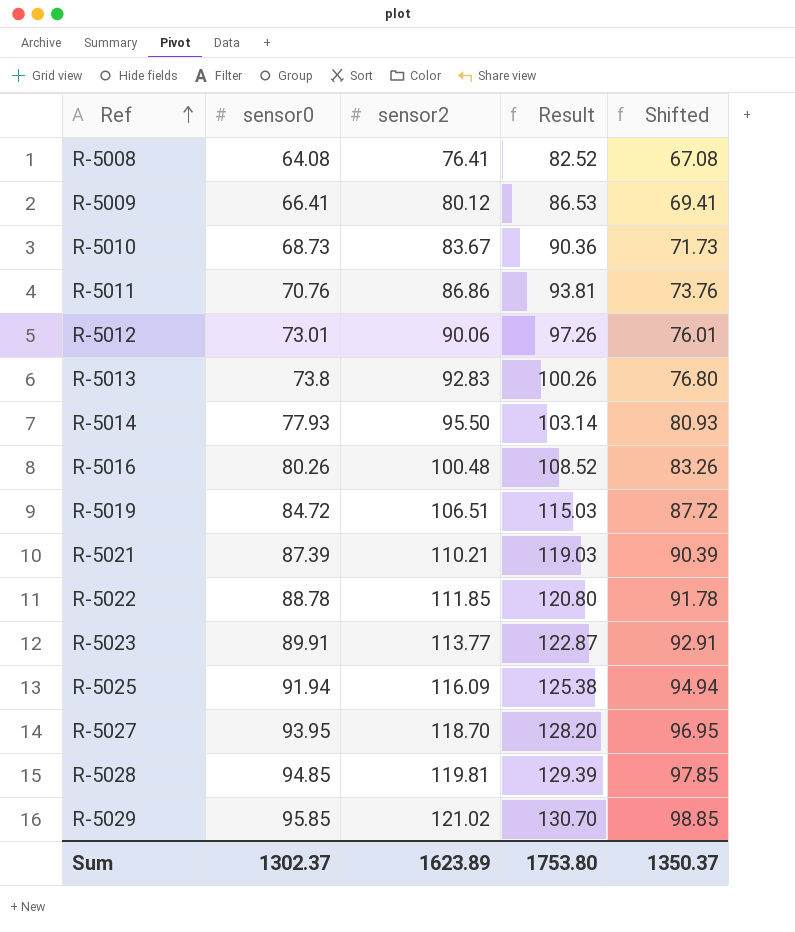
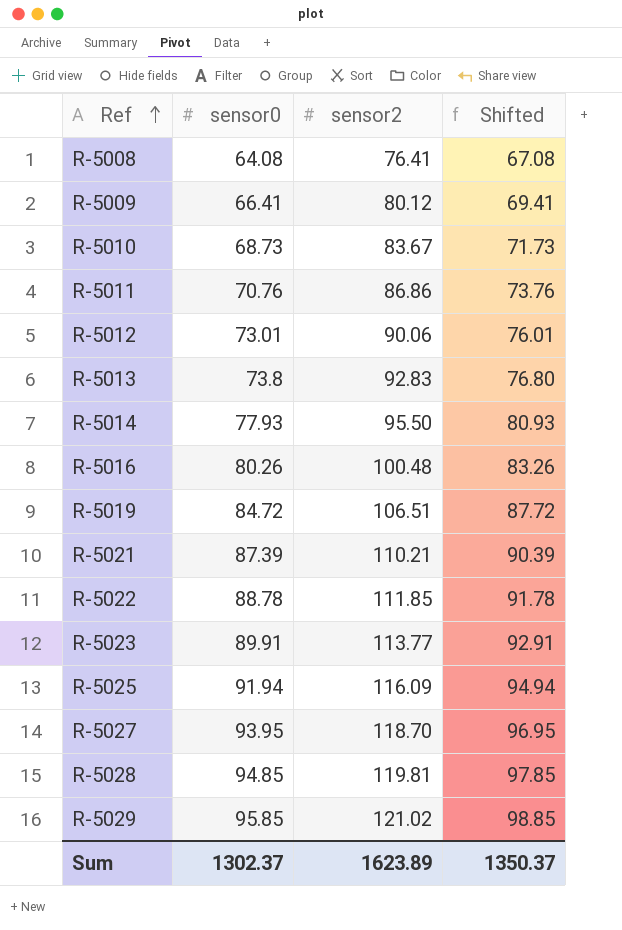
column Result | formula: [sensor2] * 1.08 -> none

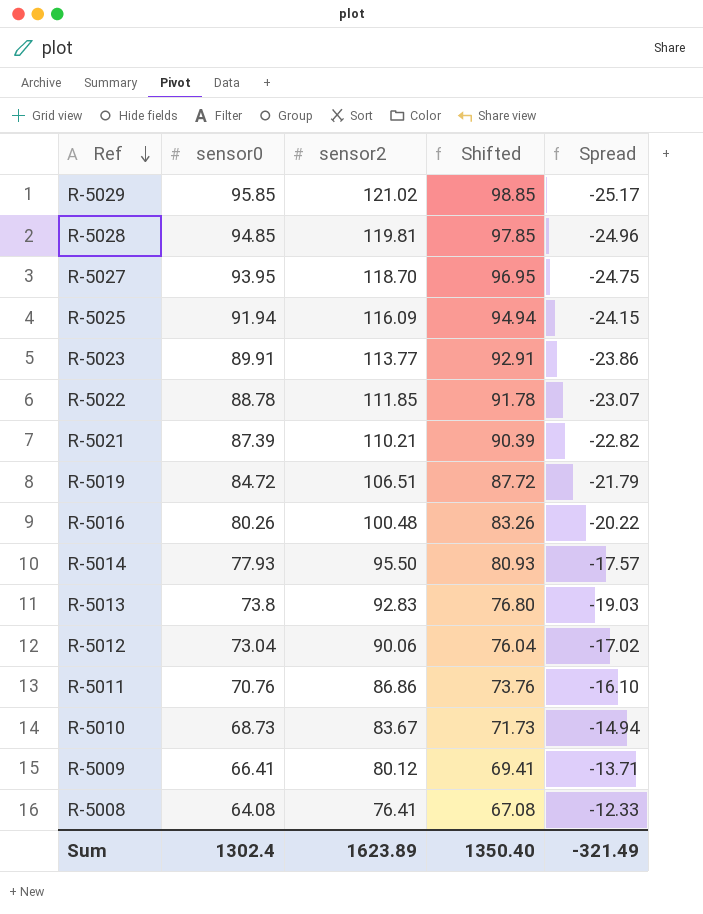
row order: Ref ascending -> Ref descending
column Spread | formula: none -> [sensor0] - [sensor2]
R-5012 | sensor0: 73.01 -> 73.04
R-5012 | Shifted: 76.01 -> 76.04
Sum | sensor0: 1302.37 -> 1302.4
Sum | Shifted: 1350.37 -> 1350.40

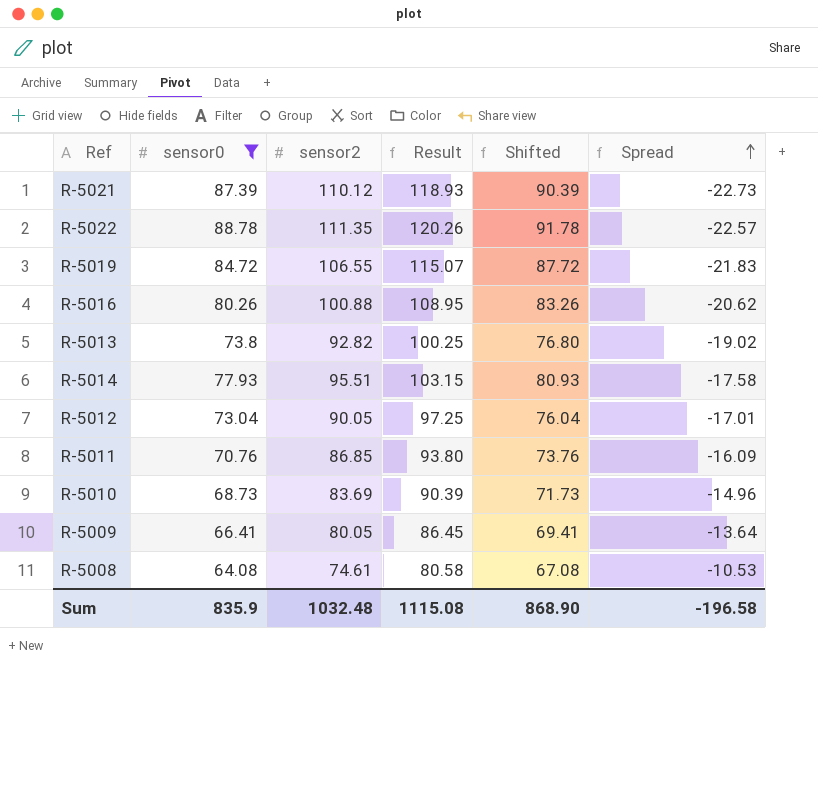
filter: none -> sensor0 <= 88.78
row order: Ref descending -> Spread ascending
column Result | formula: none -> [sensor2] * 1.08
R-5021 | sensor2: 110.21 -> 110.12
R-5021 | Spread: -22.82 -> -22.73
R-5022 | sensor2: 111.85 -> 111.35
R-5022 | Spread: -23.07 -> -22.57
R-5019 | sensor2: 106.51 -> 106.55
R-5019 | Spread: -21.79 -> -21.83
R-5016 | sensor2: 100.48 -> 100.88
R-5016 | Spread: -20.22 -> -20.62
R-5013 | sensor2: 92.83 -> 92.82
R-5013 | Spread: -19.03 -> -19.02
R-5014 | sensor2: 95.50 -> 95.51
R-5014 | Spread: -17.57 -> -17.58
R-5012 | sensor2: 90.06 -> 90.05
R-5012 | Spread: -17.02 -> -17.01
R-5011 | sensor2: 86.86 -> 86.85
R-5011 | Spread: -16.10 -> -16.09
R-5010 | sensor2: 83.67 -> 83.69
R-5010 | Spread: -14.94 -> -14.96
R-5009 | sensor2: 80.12 -> 80.05
R-5009 | Spread: -13.71 -> -13.64
R-5008 | sensor2: 76.41 -> 74.61
R-5008 | Spread: -12.33 -> -10.53
Sum | sensor0: 1302.4 -> 835.9
Sum | sensor2: 1623.89 -> 1032.48
Sum | Shifted: 1350.40 -> 868.90
Sum | Spread: -321.49 -> -196.58

